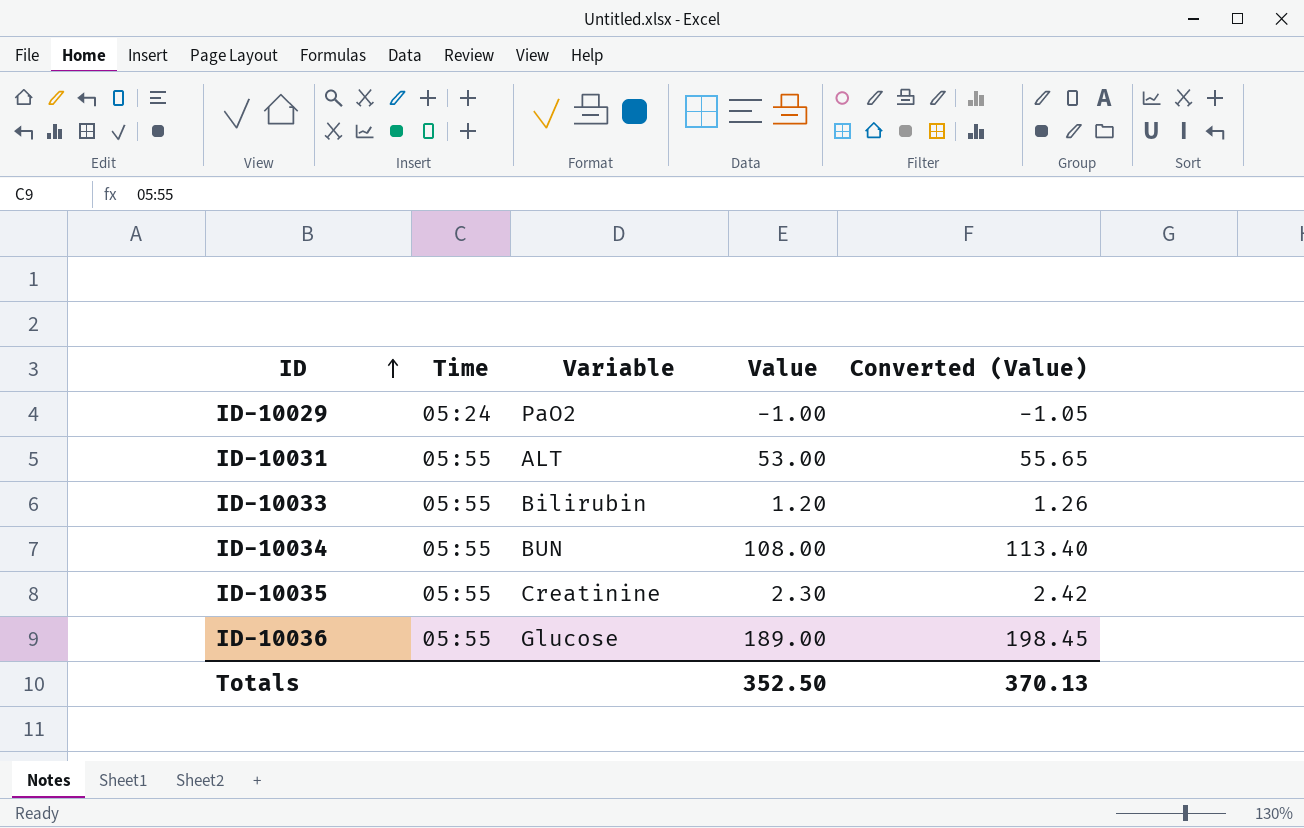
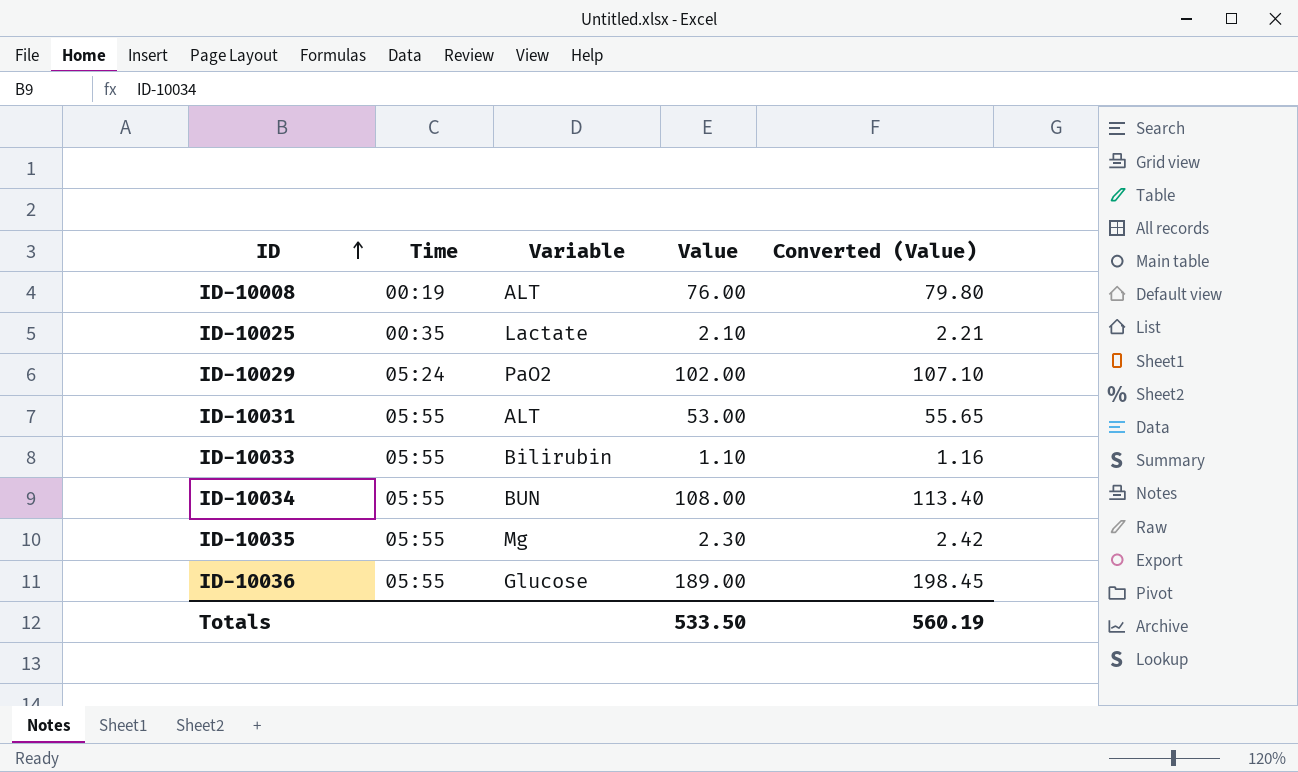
row ID-10008: none -> 00:19 | ALT | 76.00 | 79.80
row ID-10025: none -> 00:35 | Lactate | 2.10 | 2.21
ID-10029 | Value: -1.00 -> 102.00
ID-10029 | Converted (Value): -1.05 -> 107.10
ID-10033 | Value: 1.20 -> 1.10
ID-10033 | Converted (Value): 1.26 -> 1.16
ID-10035 | Variable: Creatinine -> Mg
Totals | Value: 352.50 -> 533.50
Totals | Converted (Value): 370.13 -> 560.19

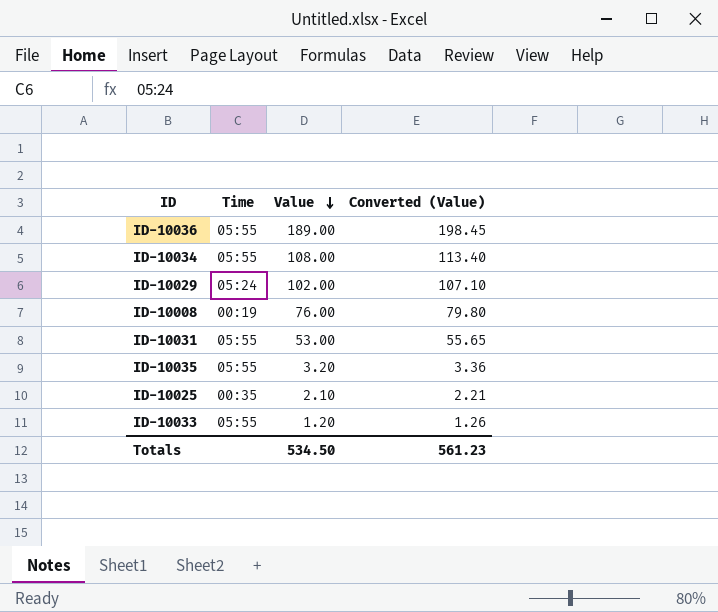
row order: ID ascending -> Value descending
column Variable | position: 3 -> none
ID-10035 | Value: 2.30 -> 3.20
ID-10035 | Converted (Value): 2.42 -> 3.36
ID-10033 | Value: 1.10 -> 1.20
ID-10033 | Converted (Value): 1.16 -> 1.26
Totals | Value: 533.50 -> 534.50
Totals | Converted (Value): 560.19 -> 561.23

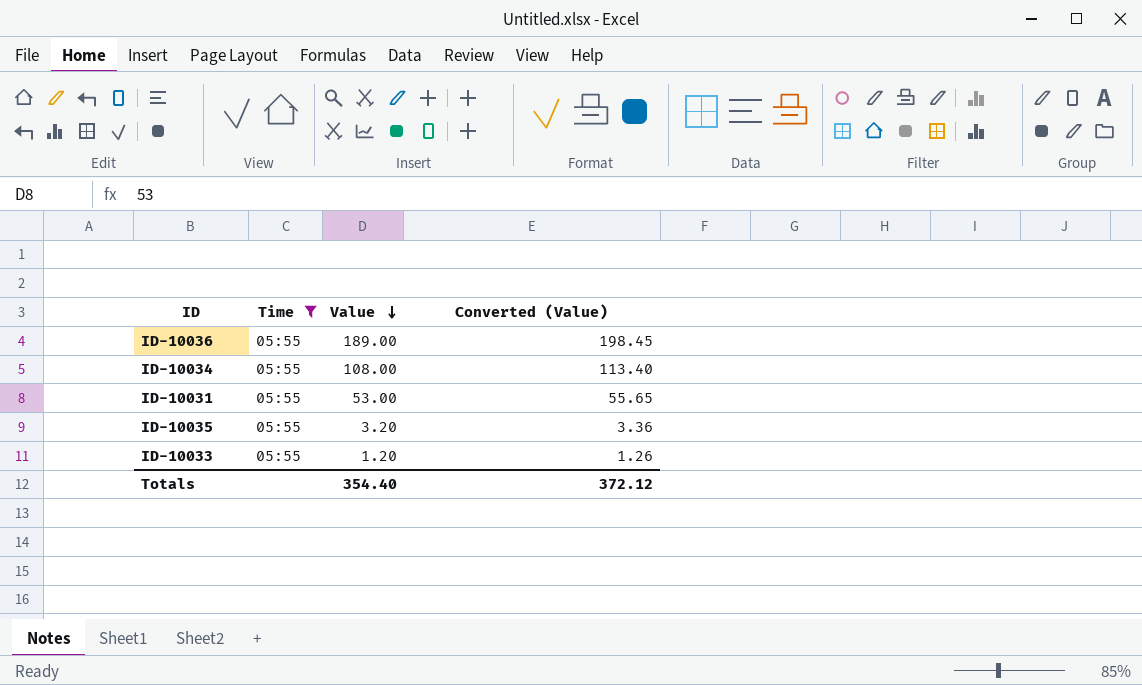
filter: none -> Time = 05:55
Totals | Value: 534.50 -> 354.40
Totals | Converted (Value): 561.23 -> 372.12

